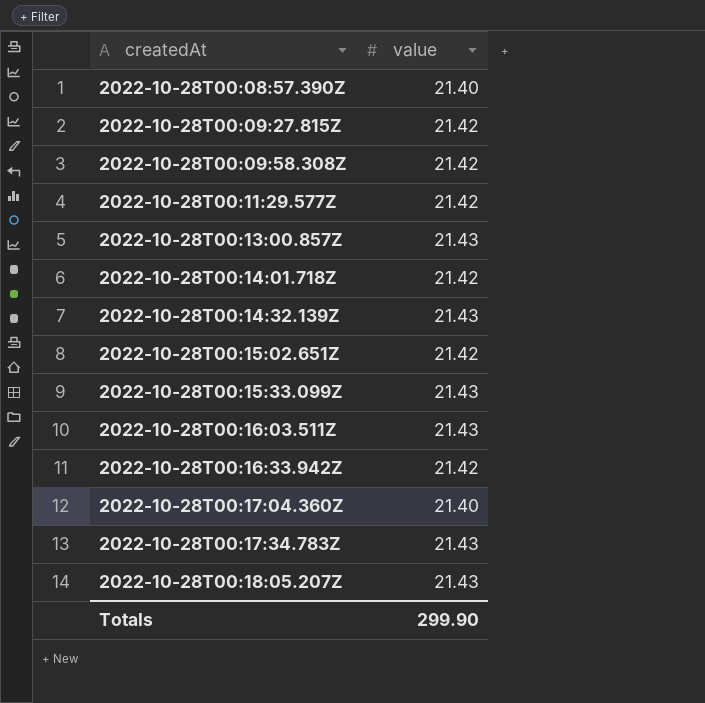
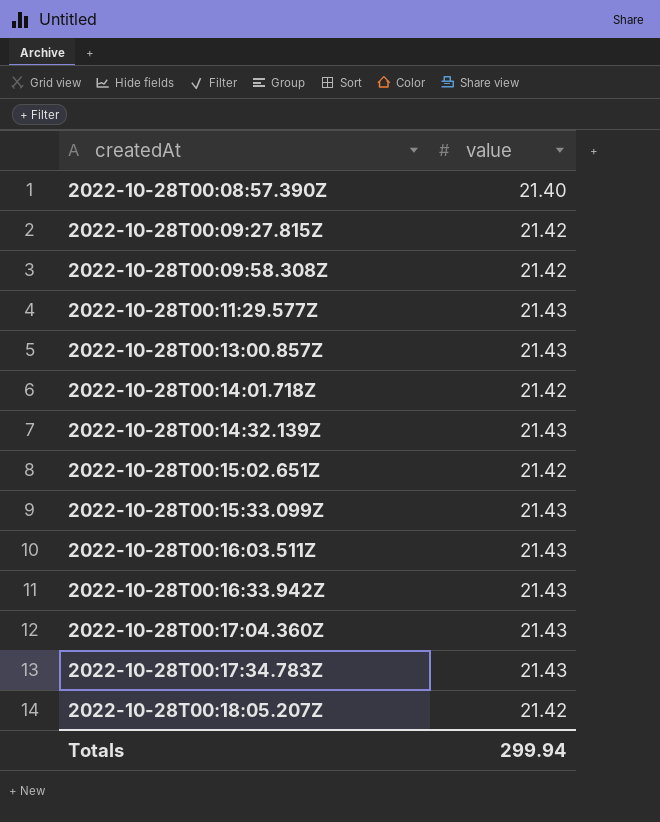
2022-10-28T00:11:29.577Z | value: 21.42 -> 21.43
2022-10-28T00:16:33.942Z | value: 21.42 -> 21.43
2022-10-28T00:17:04.360Z | value: 21.40 -> 21.43
2022-10-28T00:18:05.207Z | value: 21.43 -> 21.42
Totals | value: 299.90 -> 299.94

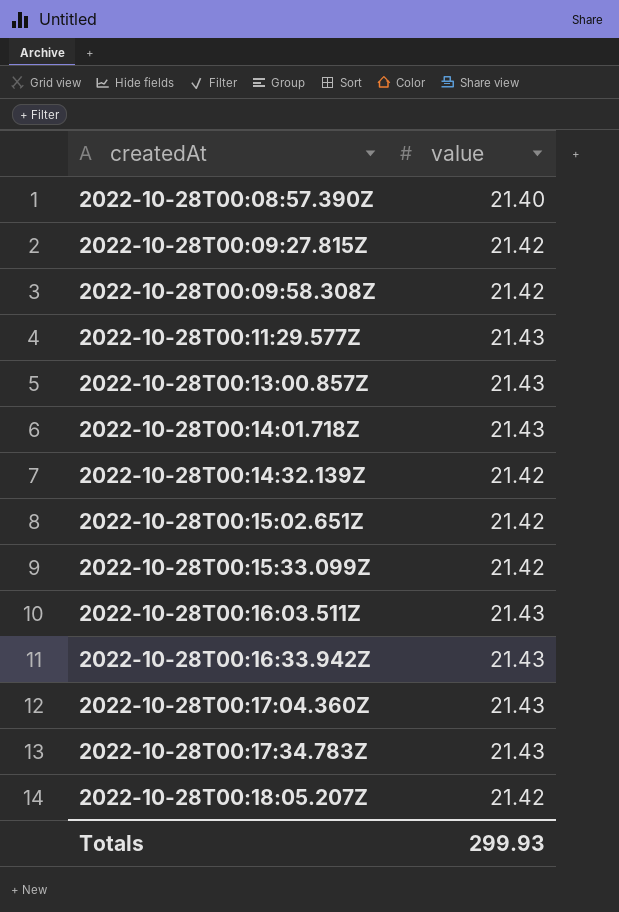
2022-10-28T00:14:01.718Z | value: 21.42 -> 21.43
2022-10-28T00:14:32.139Z | value: 21.43 -> 21.42
2022-10-28T00:15:33.099Z | value: 21.43 -> 21.42
Totals | value: 299.94 -> 299.93

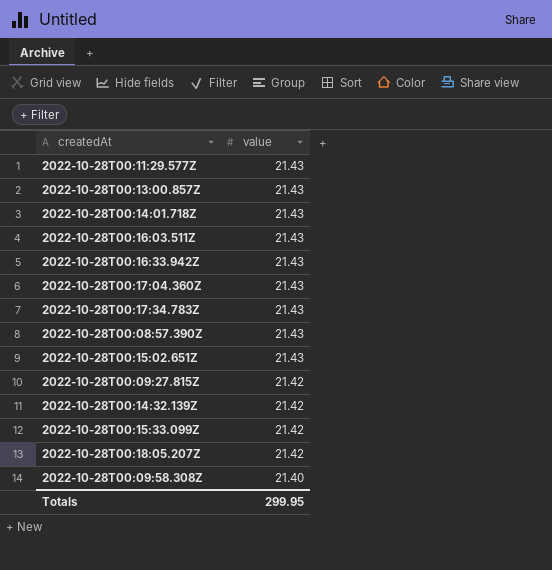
row order: createdAt ascending -> value descending
2022-10-28T00:08:57.390Z | value: 21.40 -> 21.43
2022-10-28T00:15:02.651Z | value: 21.42 -> 21.43
2022-10-28T00:09:58.308Z | value: 21.42 -> 21.40
Totals | value: 299.93 -> 299.95

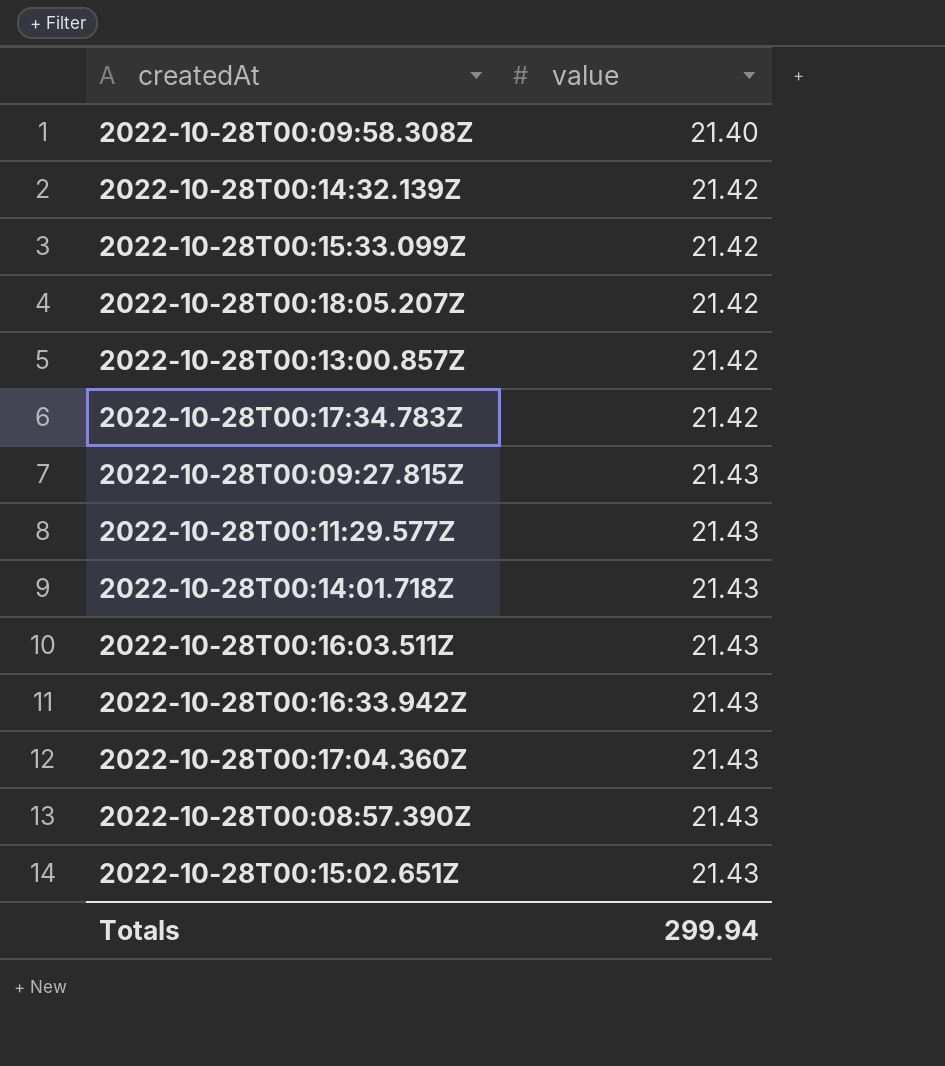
row order: value descending -> value ascending
2022-10-28T00:13:00.857Z | value: 21.43 -> 21.42
2022-10-28T00:17:34.783Z | value: 21.43 -> 21.42
2022-10-28T00:09:27.815Z | value: 21.42 -> 21.43
Totals | value: 299.95 -> 299.94

